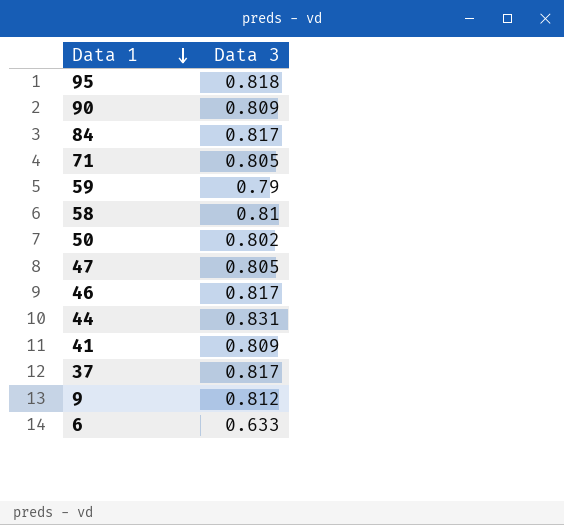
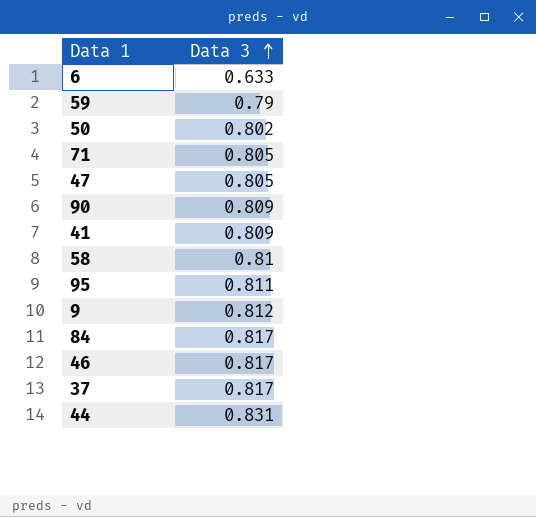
row order: Data 1 descending -> Data 3 ascending
95 | Data 3: 0.818 -> 0.811

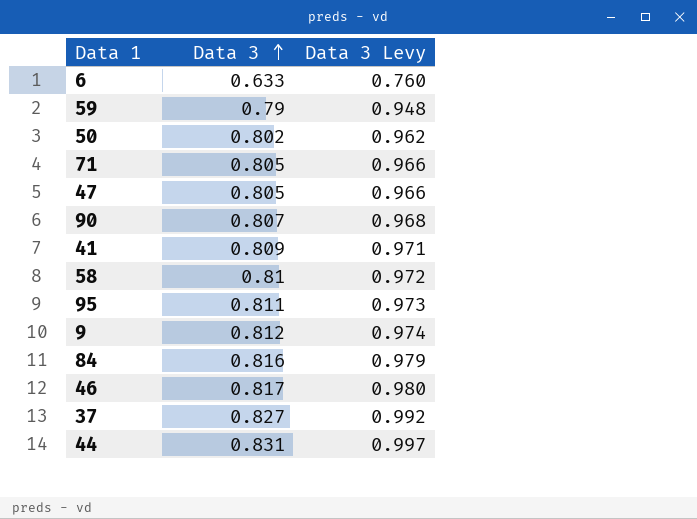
column Data 3 Levy | formula: none -> [Data 3] * 1.2
90 | Data 3: 0.809 -> 0.807
84 | Data 3: 0.817 -> 0.816
37 | Data 3: 0.817 -> 0.827

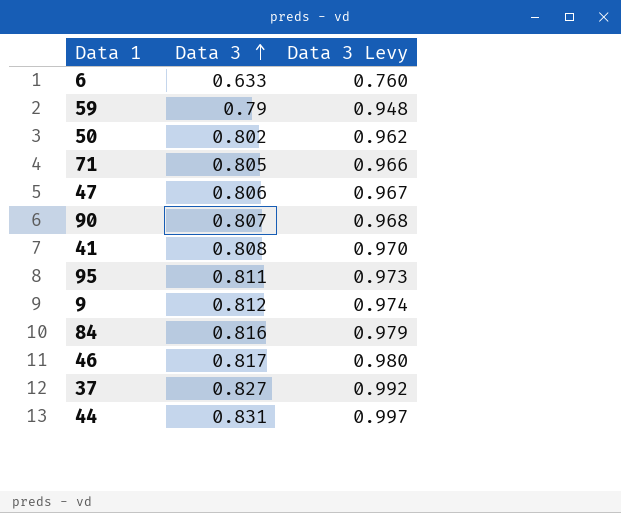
row 58: 0.81 | 0.972 -> none
47 | Data 3: 0.805 -> 0.806
47 | Data 3 Levy: 0.966 -> 0.967
41 | Data 3: 0.809 -> 0.808
41 | Data 3 Levy: 0.971 -> 0.970

